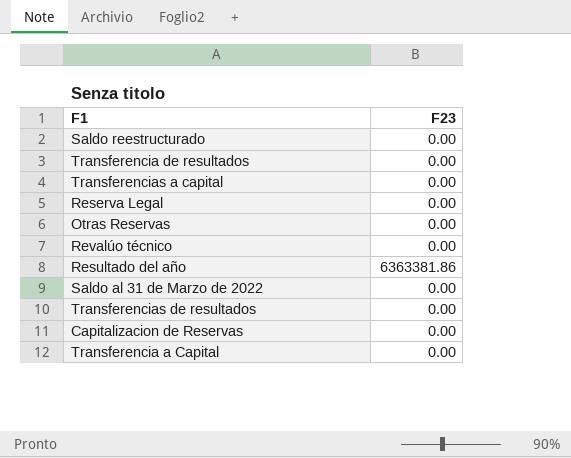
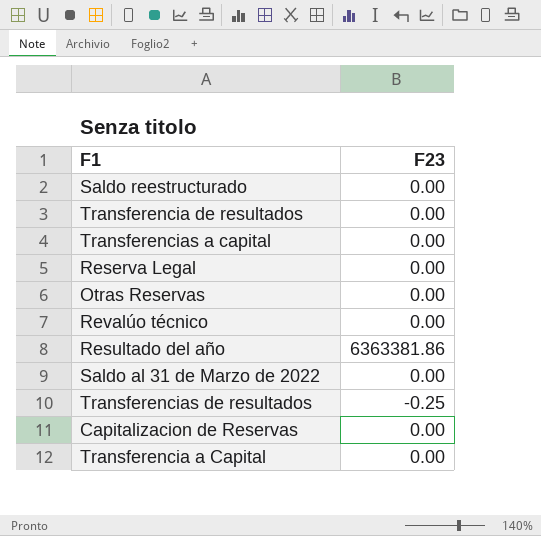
Transferencias de resultados | F23: 0.00 -> -0.25

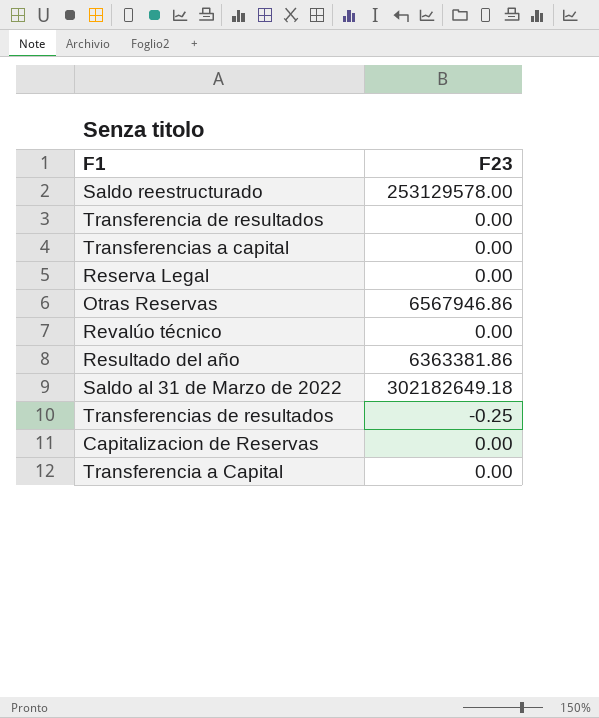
Saldo reestructurado | F23: 0.00 -> 253129578.00
Otras Reservas | F23: 0.00 -> 6567946.86
Saldo al 31 de Marzo de 2022 | F23: 0.00 -> 302182649.18

